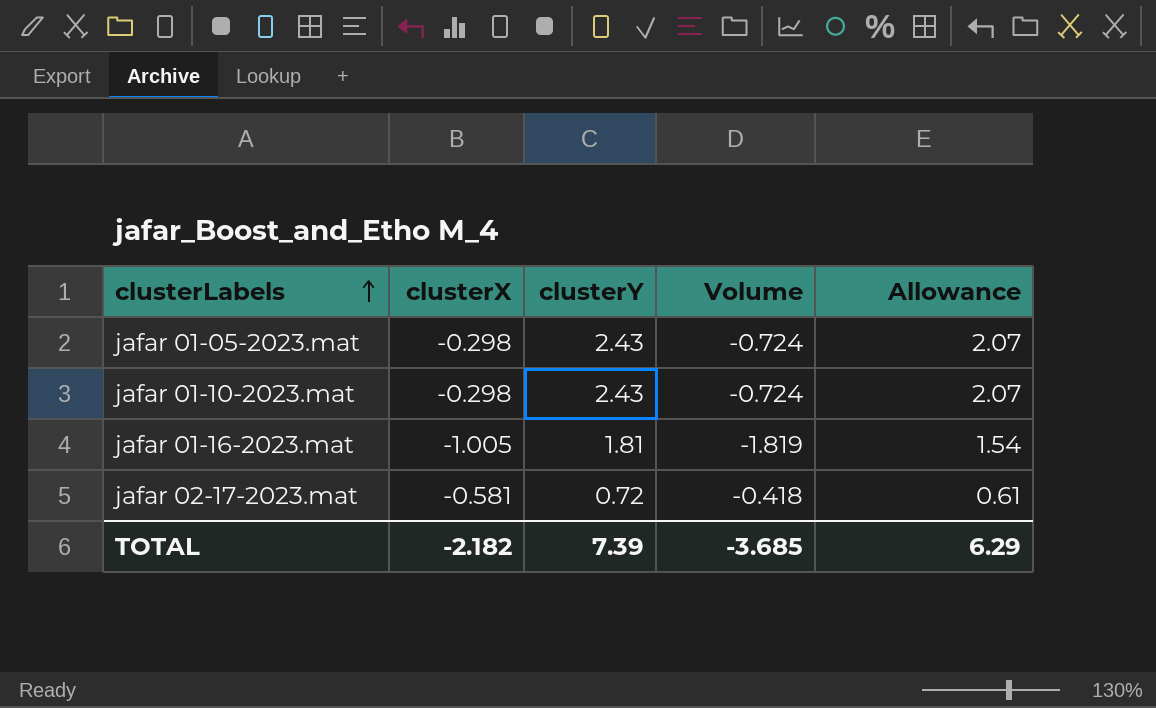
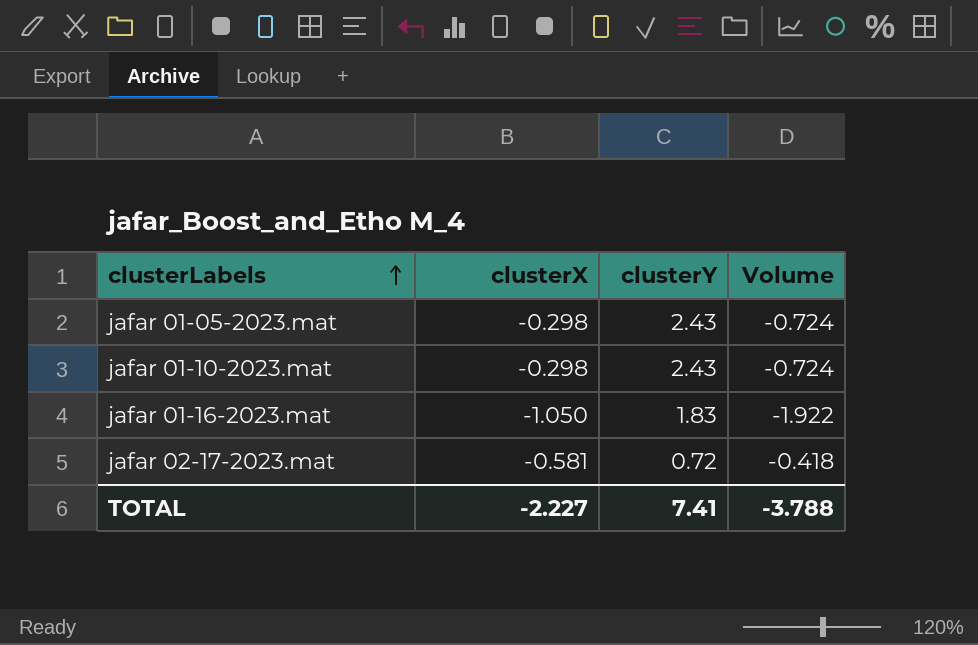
column Allowance | formula: [clusterY] * 0.85 -> none
jafar 01-16-2023.mat | clusterX: -1.005 -> -1.050
jafar 01-16-2023.mat | clusterY: 1.81 -> 1.83
jafar 01-16-2023.mat | Volume: -1.819 -> -1.922
TOTAL | clusterX: -2.182 -> -2.227
TOTAL | clusterY: 7.39 -> 7.41
TOTAL | Volume: -3.685 -> -3.788

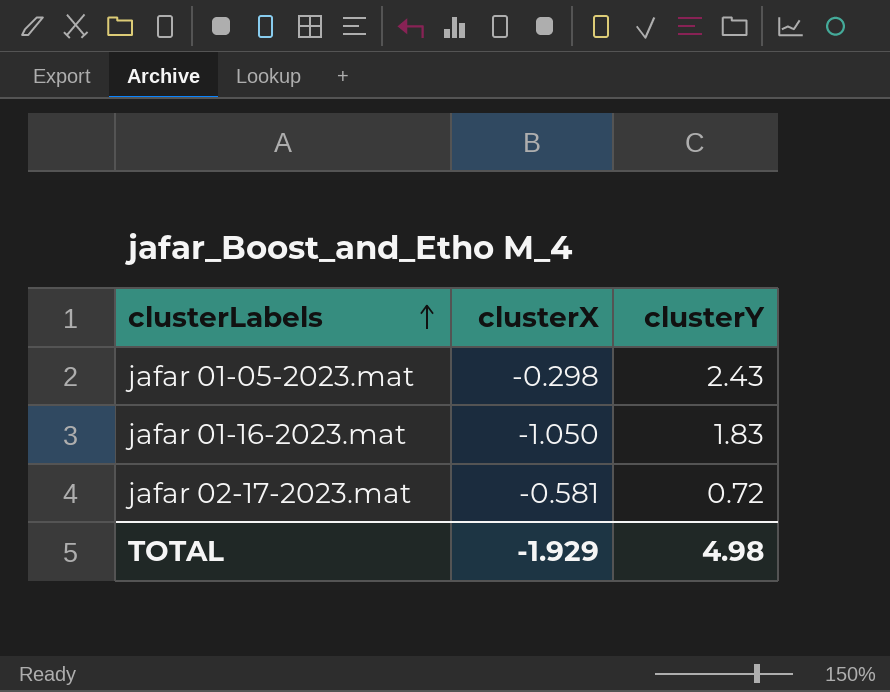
column Volume | formula: [clusterX] * [clusterY] -> none
row jafar 01-10-2023.mat: -0.298 | 2.43 | -0.724 -> none
TOTAL | clusterX: -2.227 -> -1.929
TOTAL | clusterY: 7.41 -> 4.98

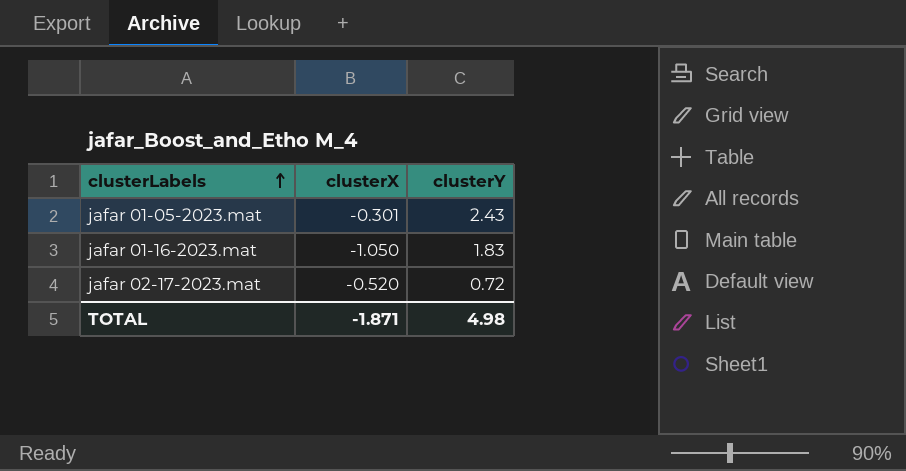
jafar 01-05-2023.mat | clusterX: -0.298 -> -0.301
jafar 02-17-2023.mat | clusterX: -0.581 -> -0.520
TOTAL | clusterX: -1.929 -> -1.871

